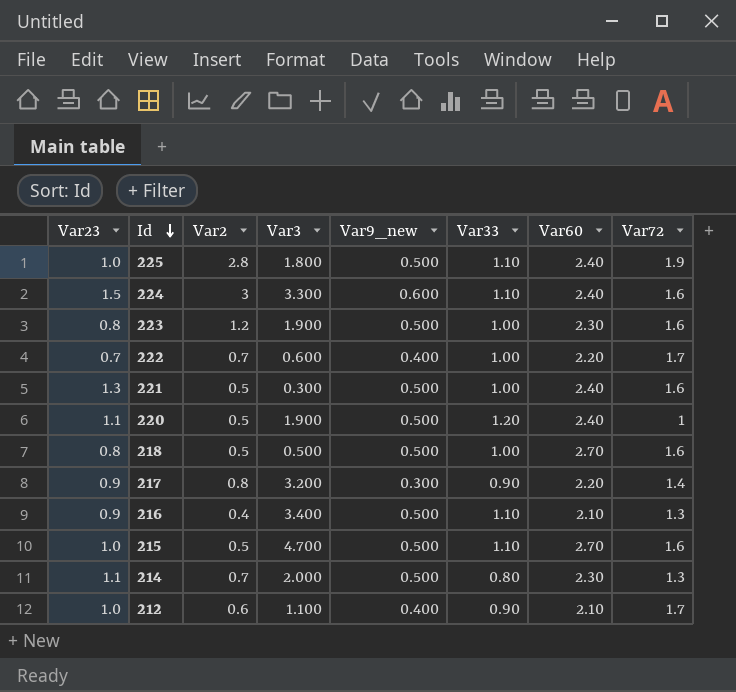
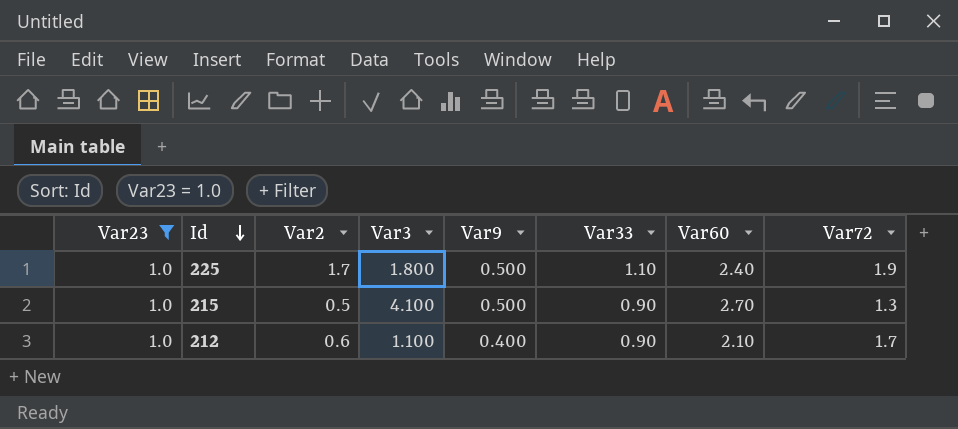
filter: none -> Var23 = 1.0
column name: Var9_new -> Var9
225 | Var2: 2.8 -> 1.7
215 | Var3: 4.700 -> 4.100
215 | Var33: 1.10 -> 0.90
215 | Var72: 1.6 -> 1.3

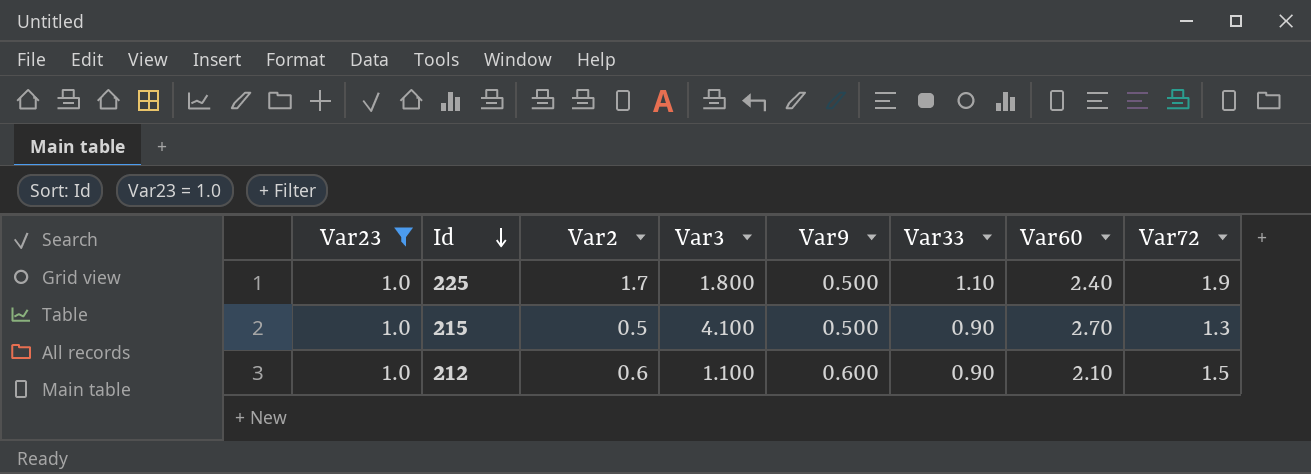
212 | Var9: 0.400 -> 0.600
212 | Var72: 1.7 -> 1.5

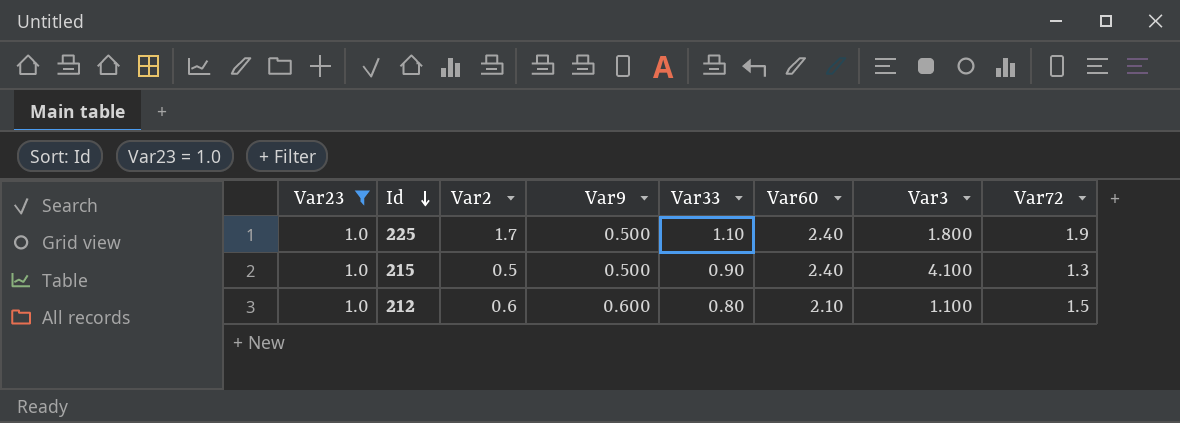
column Var3 | position: 4 -> 7
215 | Var60: 2.70 -> 2.40
212 | Var33: 0.90 -> 0.80

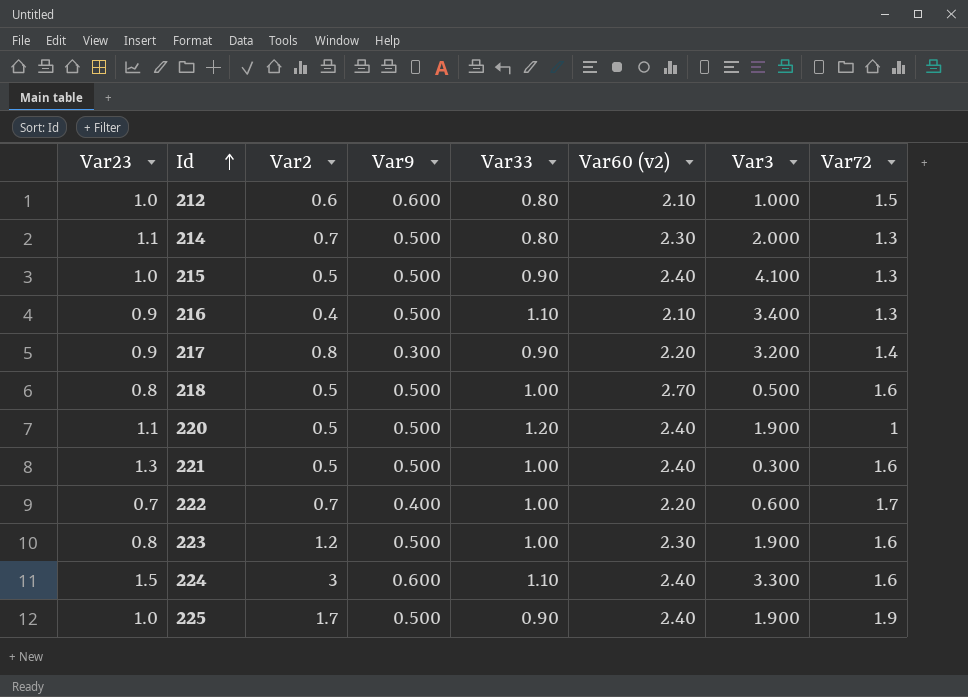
filter: Var23 = 1.0 -> none
row order: Id descending -> Id ascending
column name: Var60 -> Var60 (v2)
212 | Var3: 1.100 -> 1.000
225 | Var33: 1.10 -> 0.90
225 | Var3: 1.800 -> 1.900

